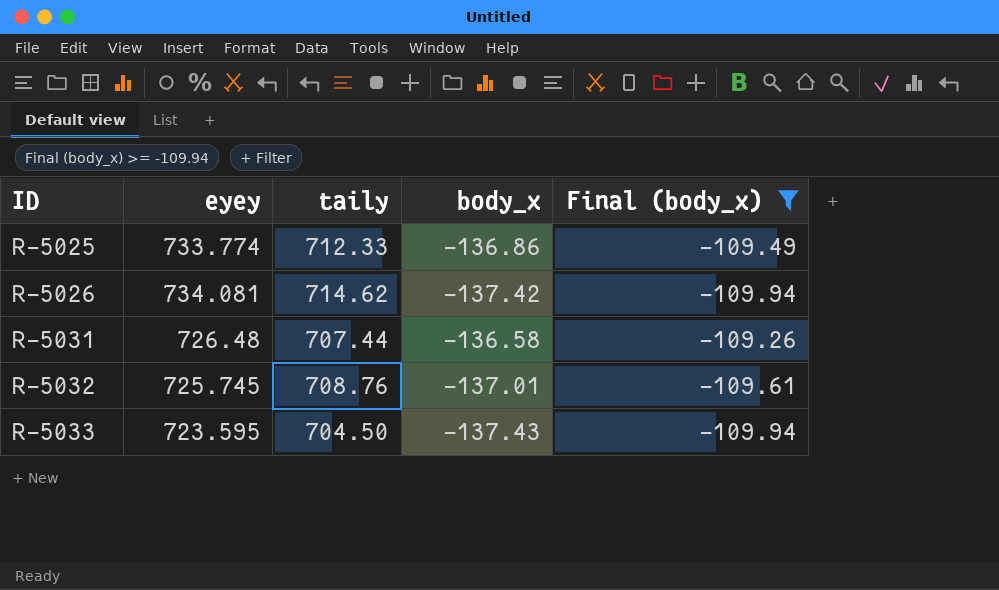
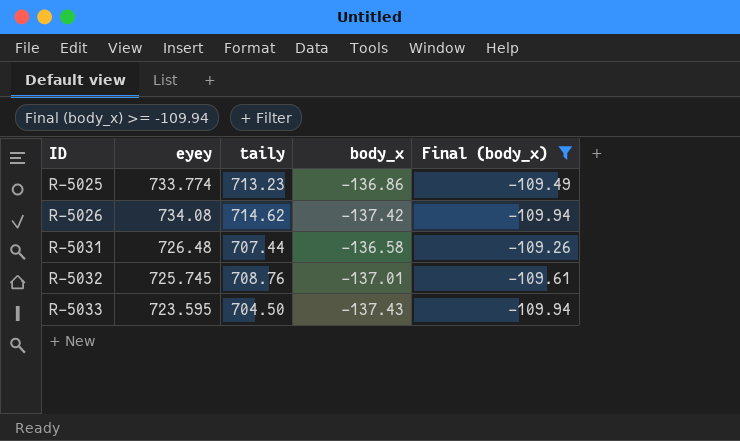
R-5025 | taily: 712.33 -> 713.23
R-5026 | eyey: 734.081 -> 734.08

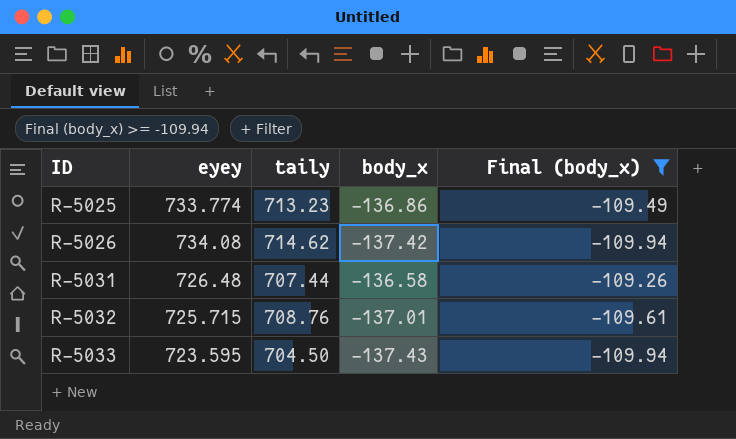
R-5032 | eyey: 725.745 -> 725.715

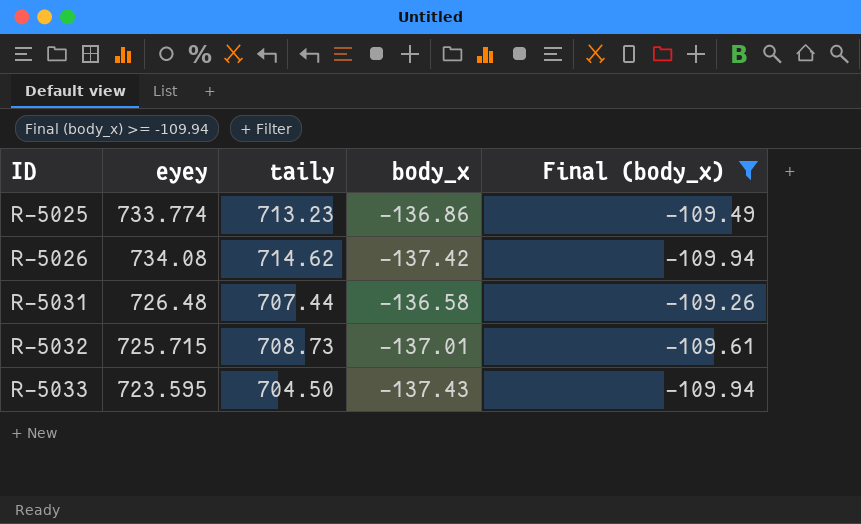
R-5032 | taily: 708.76 -> 708.73

